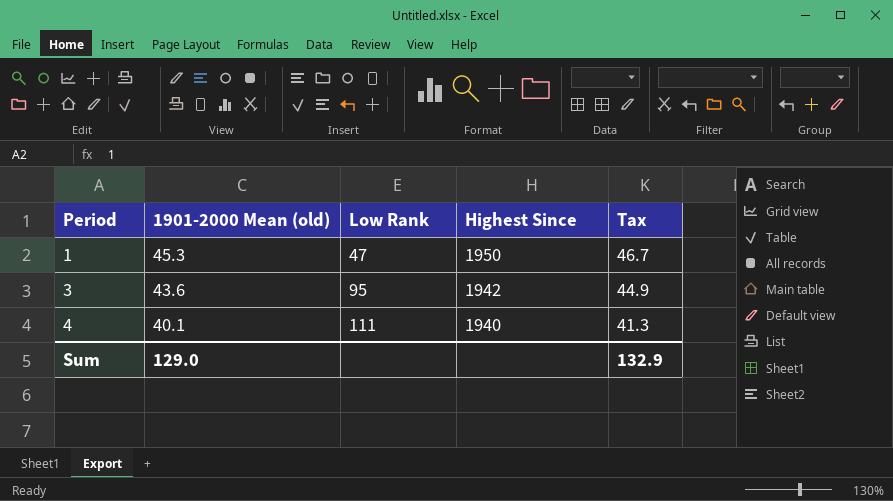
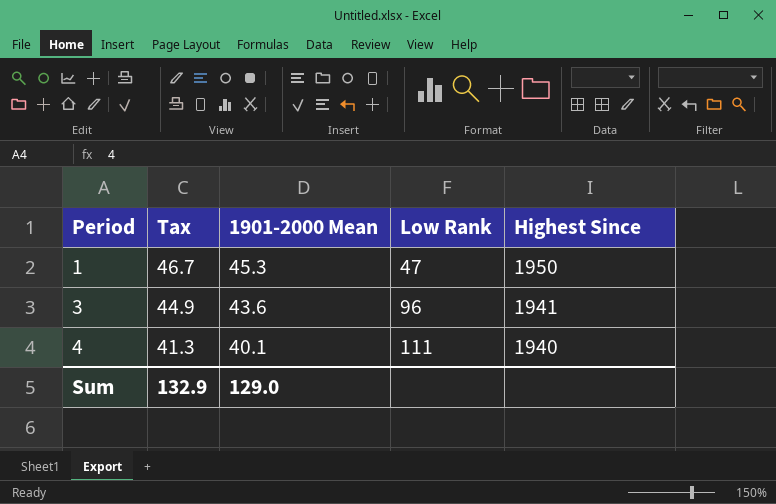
column Tax | position: 5 -> 2
column name: 1901-2000 Mean (old) -> 1901-2000 Mean
3 | Low Rank: 95 -> 96
3 | Highest Since: 1942 -> 1941

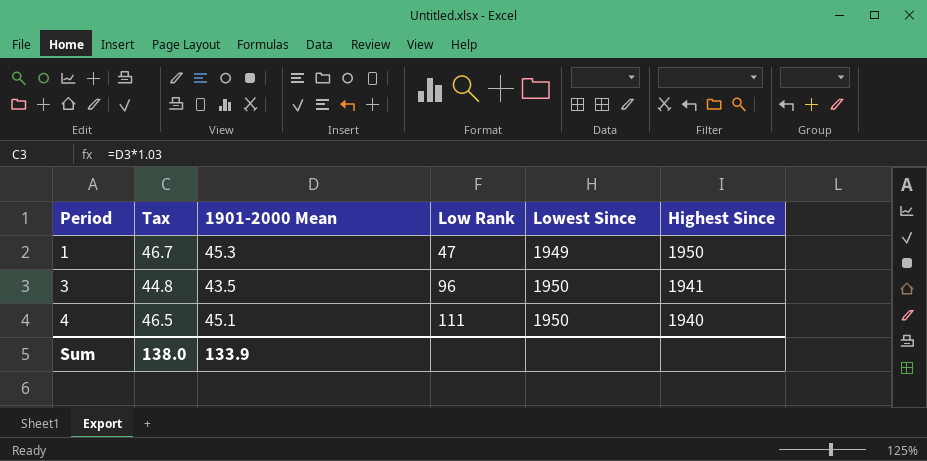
column Lowest Since | position: none -> 5
3 | Tax: 44.9 -> 44.8
3 | 1901-2000 Mean: 43.6 -> 43.5
4 | Tax: 41.3 -> 46.5
4 | 1901-2000 Mean: 40.1 -> 45.1
Sum | Tax: 132.9 -> 138.0
Sum | 1901-2000 Mean: 129.0 -> 133.9

